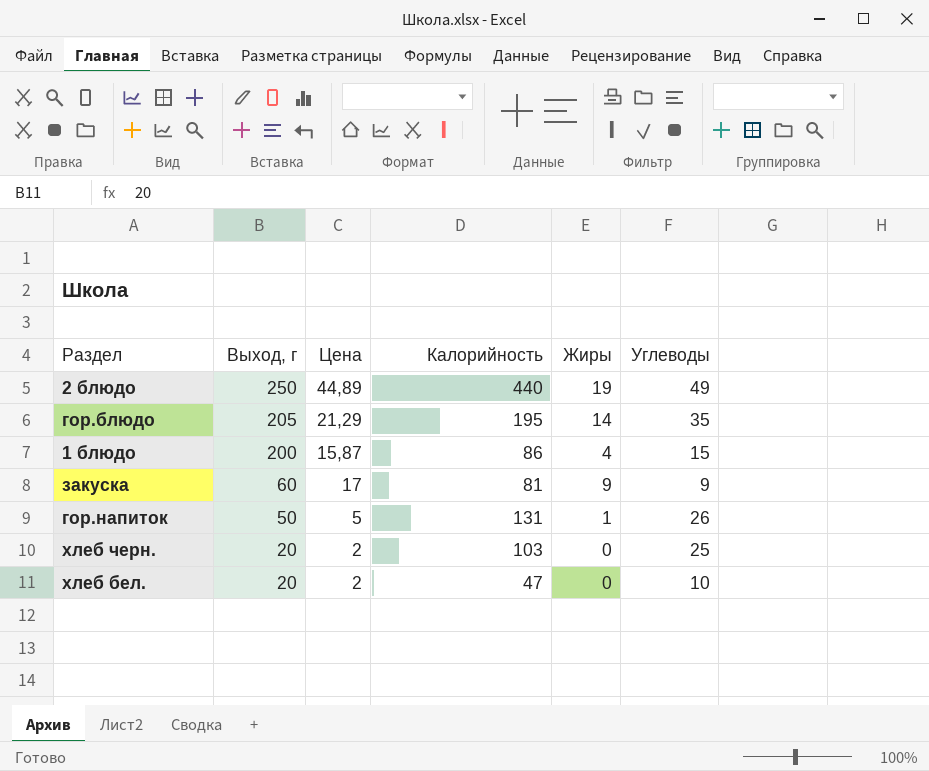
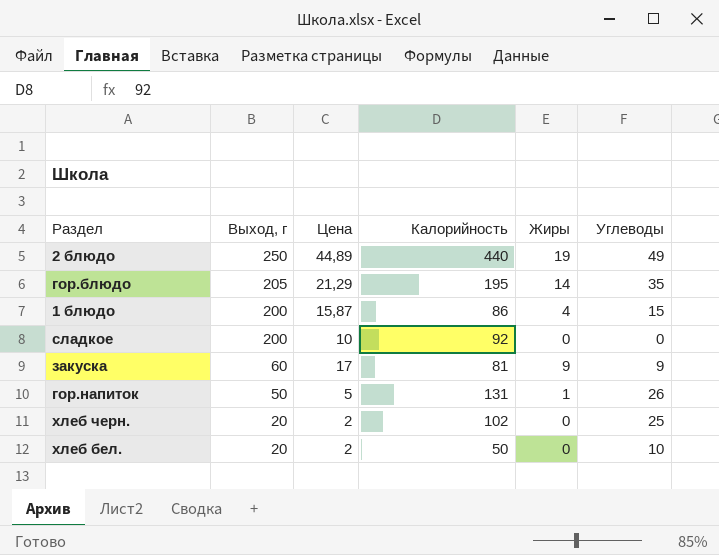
row сладкое: none -> 200 | 10 | 92 | 0 | 0
хлеб черн. | Калорийность: 103 -> 102
хлеб бел. | Калорийность: 47 -> 50

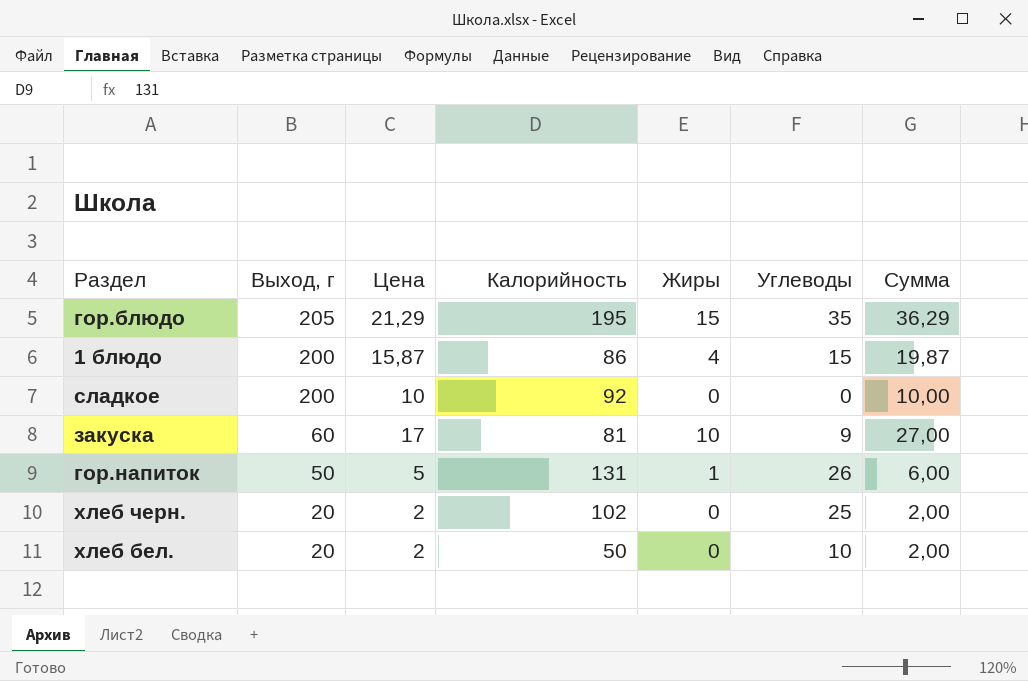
column Сумма | formula: none -> [Цена] + [Жиры]
row 2 блюдо: 250 | 44,89 | 440 | 19 | 49 -> none
гор.блюдо | Жиры: 14 -> 15
закуска | Жиры: 9 -> 10

